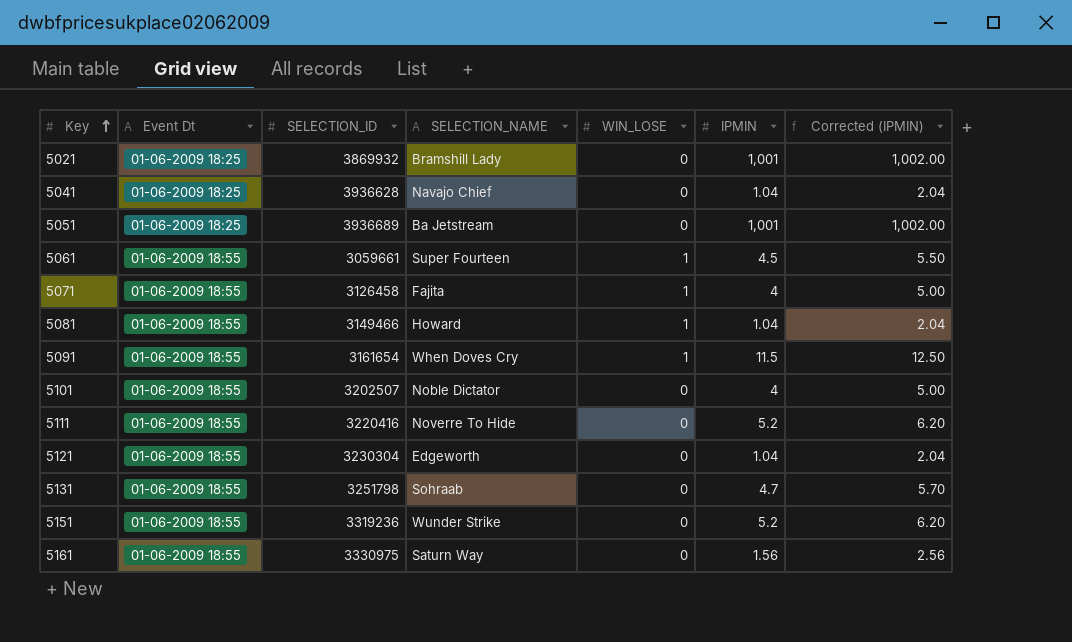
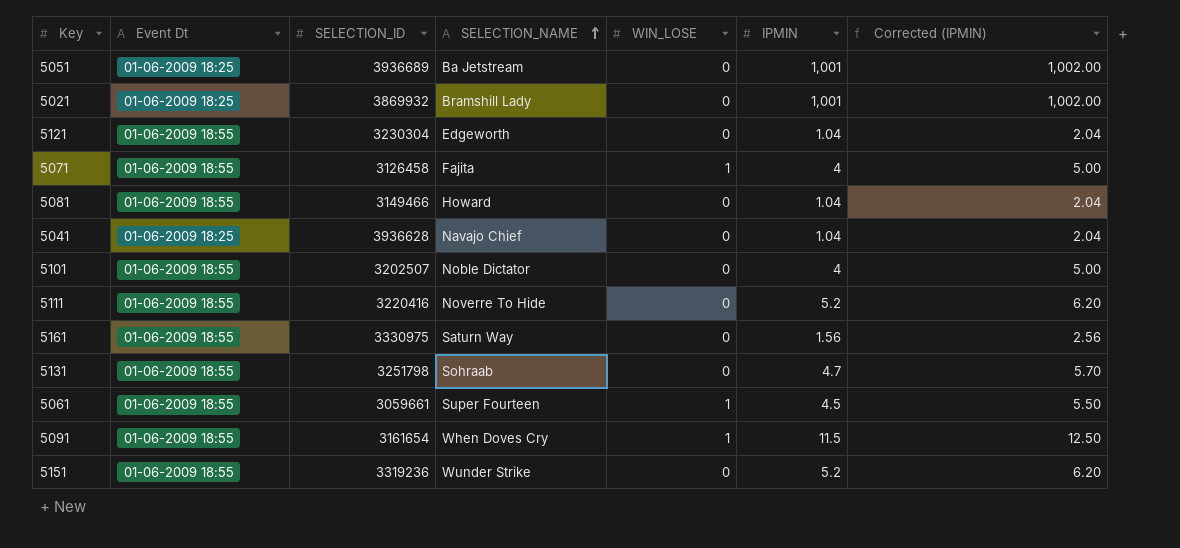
row order: Key ascending -> SELECTION_NAME ascending
5081 | WIN_LOSE: 1 -> 0

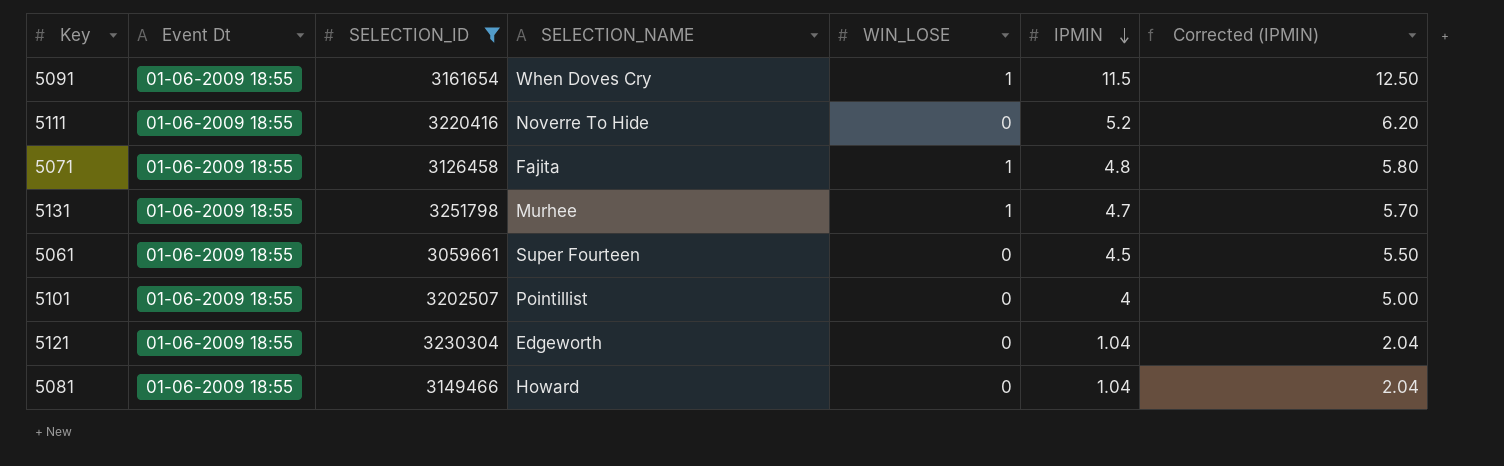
filter: none -> SELECTION_ID <= 3251798
row order: SELECTION_NAME ascending -> IPMIN descending
5071 | IPMIN: 4 -> 4.8
5071 | Corrected (IPMIN): 5.00 -> 5.80
5131 | SELECTION_NAME: Sohraab -> Murhee
5131 | WIN_LOSE: 0 -> 1
5061 | WIN_LOSE: 1 -> 0
5101 | SELECTION_NAME: Noble Dictator -> Pointillist

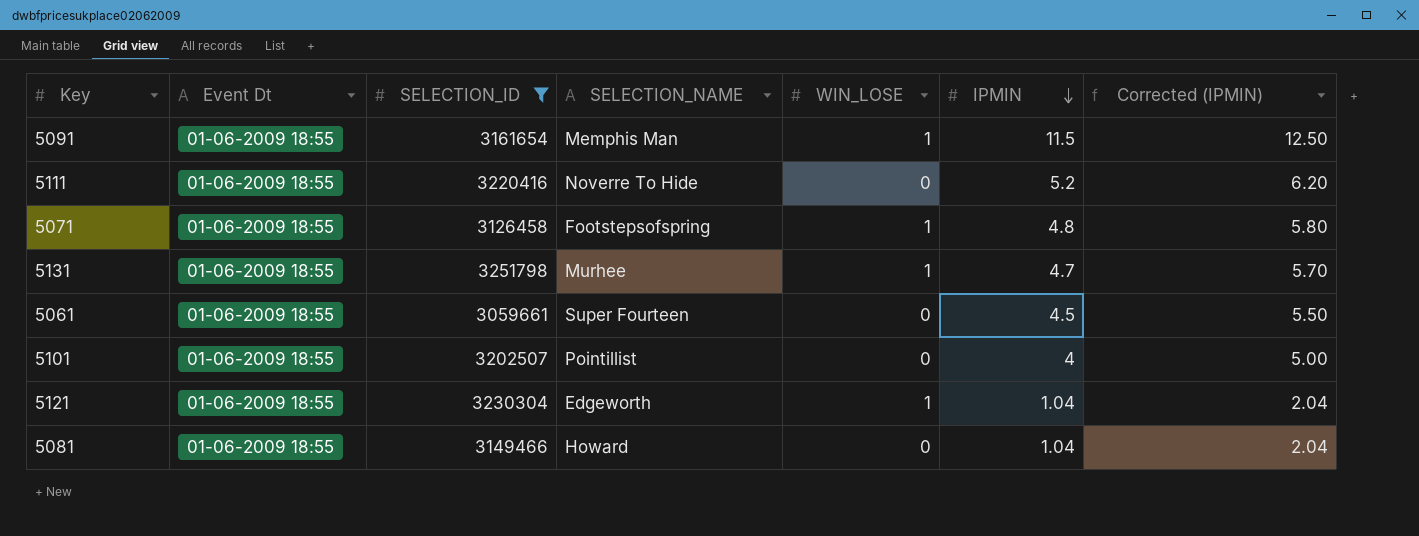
5091 | SELECTION_NAME: When Doves Cry -> Memphis Man
5071 | SELECTION_NAME: Fajita -> Footstepsofspring
5121 | WIN_LOSE: 0 -> 1

